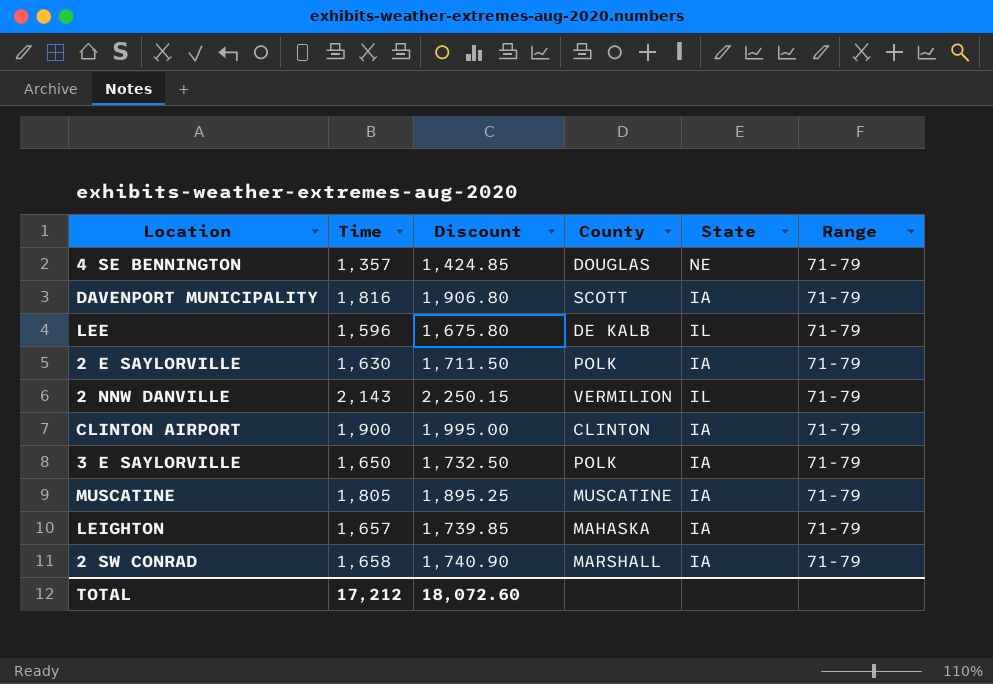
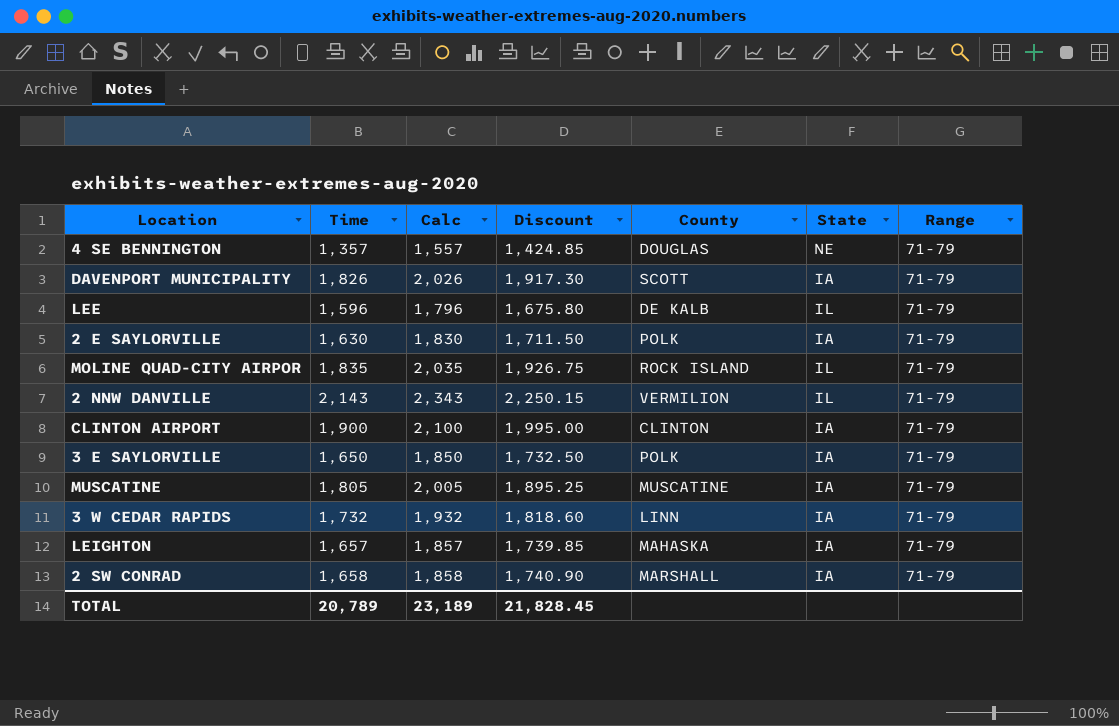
column Calc | formula: none -> [Time] + 200
DAVENPORT MUNICIPALITY | Time: 1,816 -> 1,826
DAVENPORT MUNICIPALITY | Discount: 1,906.80 -> 1,917.30
row MOLINE QUAD-CITY AIRPOR: none -> 1,835 | 2,035 | 1,926.75 | ROCK ISLAND | IL | 71-79
row 3 W CEDAR RAPIDS: none -> 1,732 | 1,932 | 1,818.60 | LINN | IA | 71-79
TOTAL | Time: 17,212 -> 20,789
TOTAL | Discount: 18,072.60 -> 21,828.45

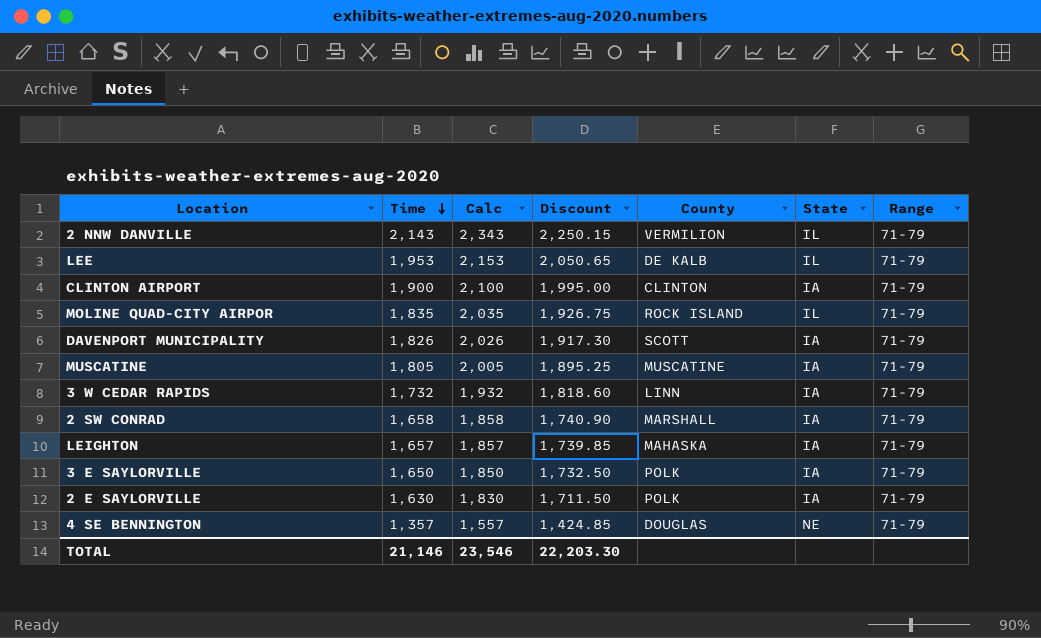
row order: none -> Time descending
LEE | Time: 1,596 -> 1,953
LEE | Calc: 1,796 -> 2,153
LEE | Discount: 1,675.80 -> 2,050.65
TOTAL | Time: 20,789 -> 21,146
TOTAL | Calc: 23,189 -> 23,546
TOTAL | Discount: 21,828.45 -> 22,203.30

